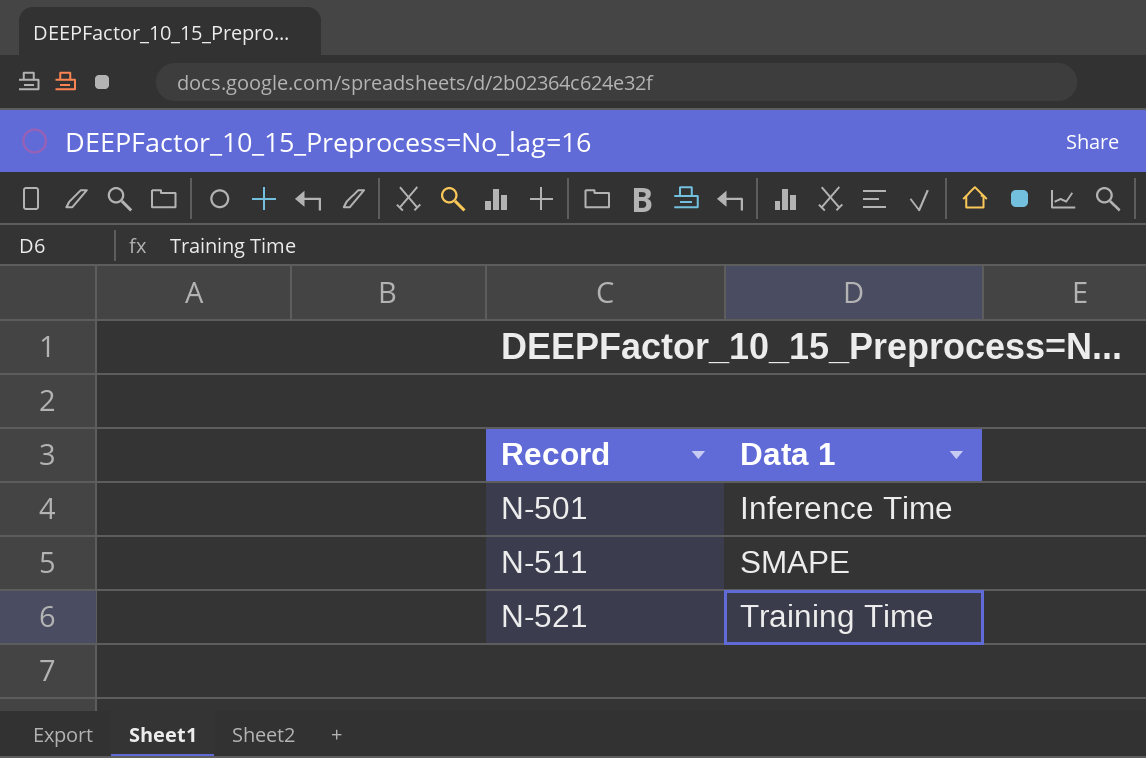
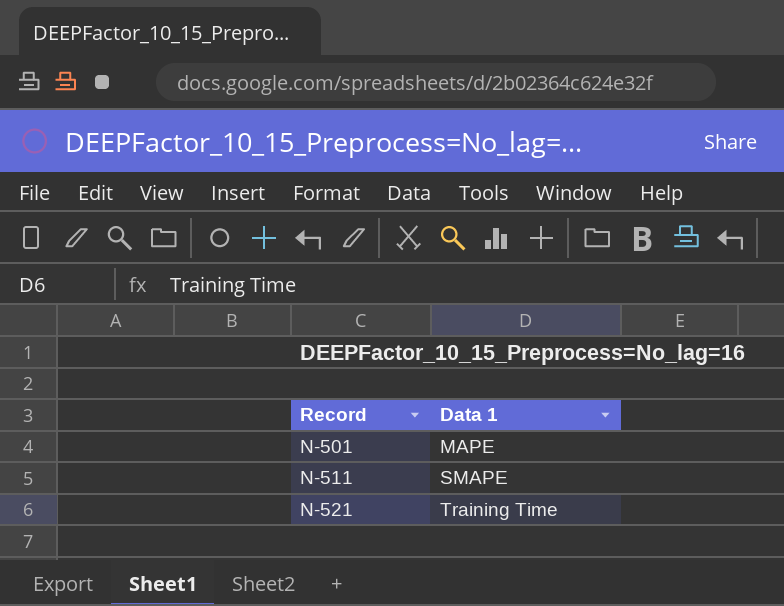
N-501 | Data 1: Inference Time -> MAPE

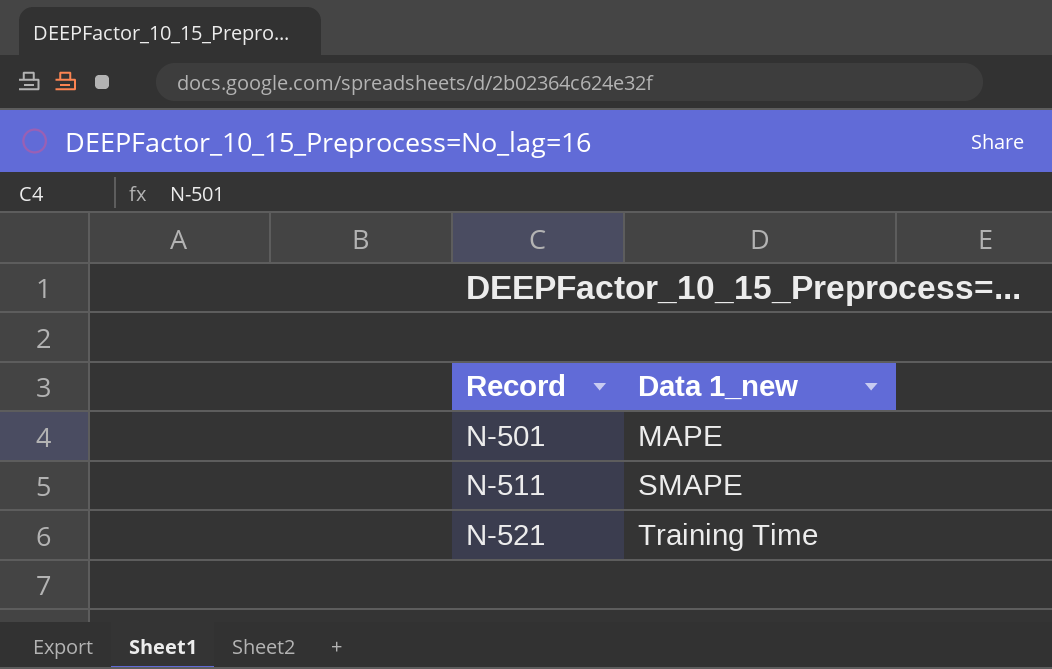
column name: Data 1 -> Data 1_new

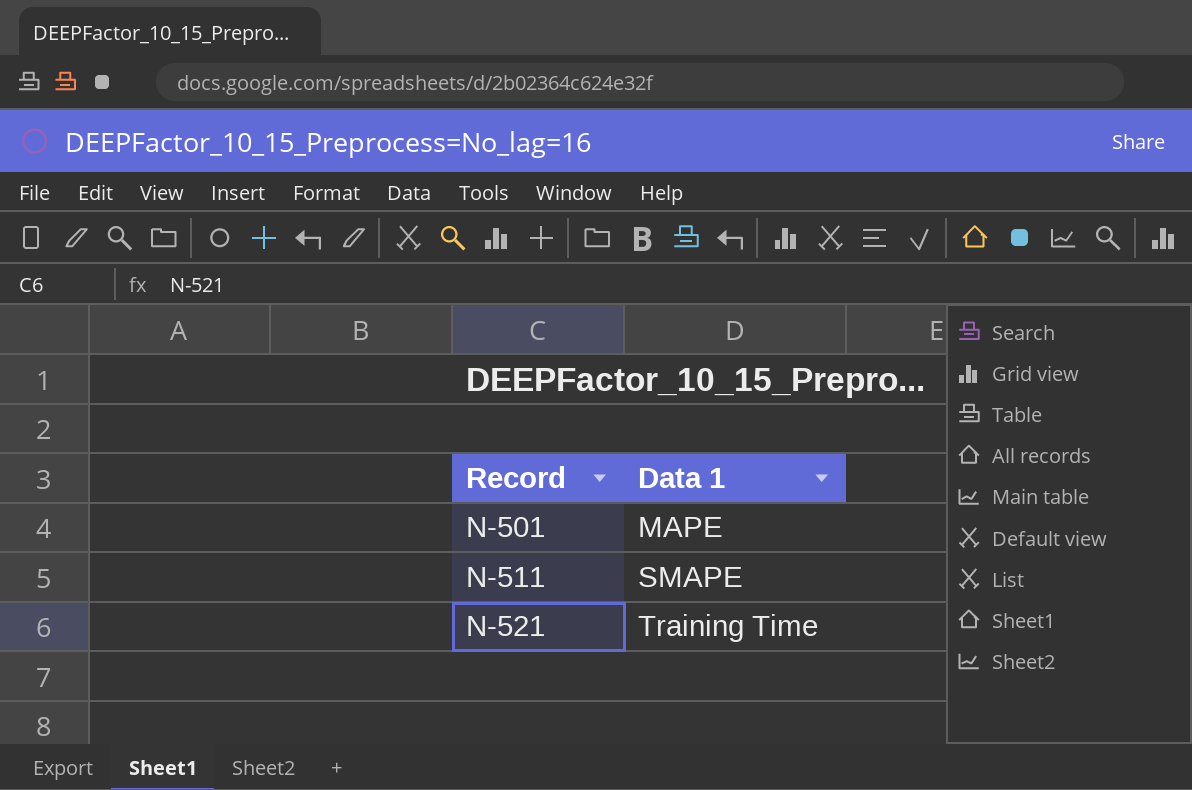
column name: Data 1_new -> Data 1

